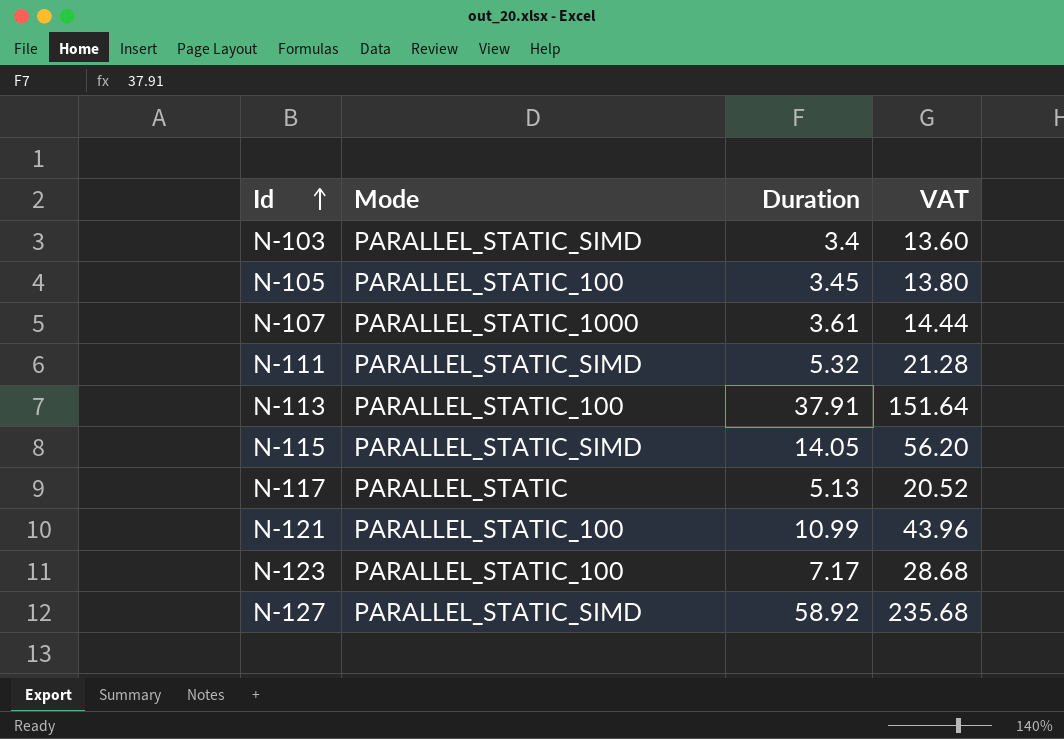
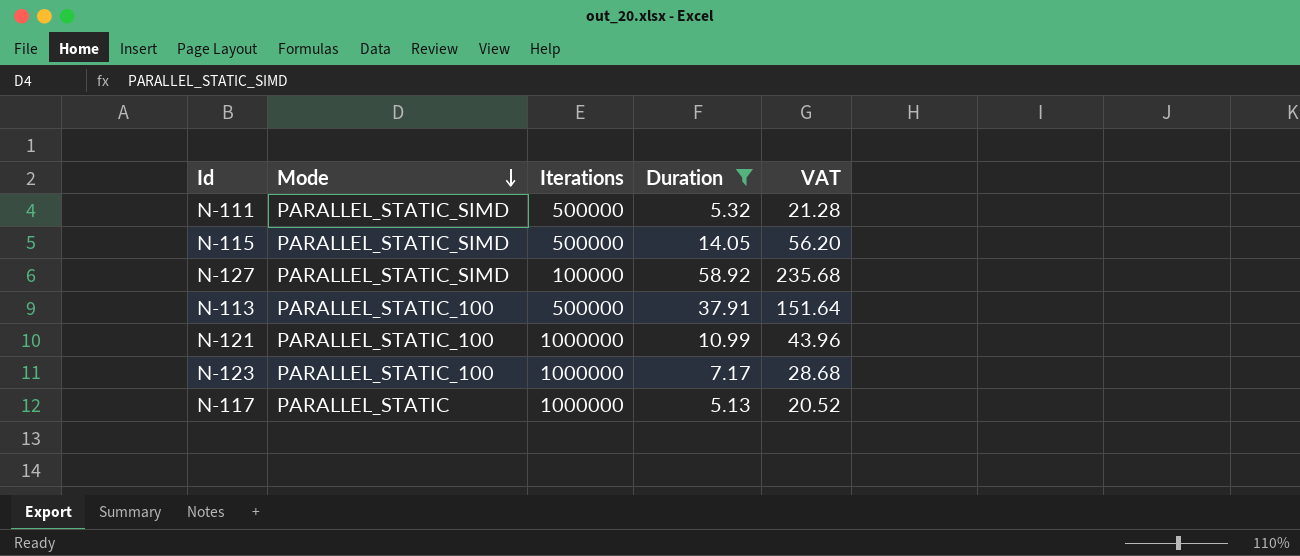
filter: none -> Duration >= 5.13
row order: Id ascending -> Mode descending
column Iterations | position: none -> 3

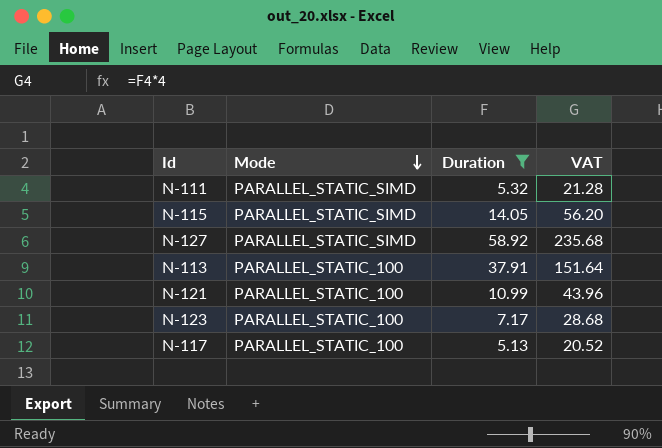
column Iterations | position: 3 -> none
N-117 | Mode: PARALLEL_STATIC -> PARALLEL_STATIC_100

